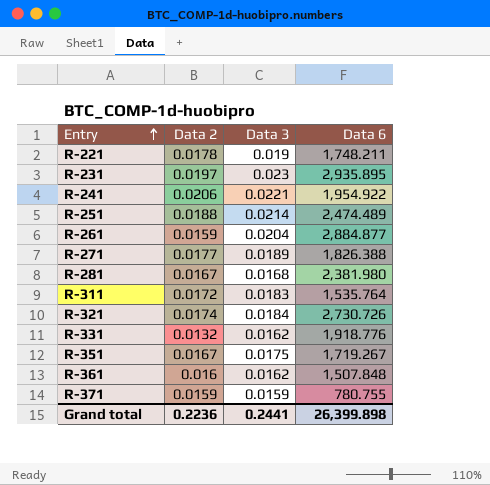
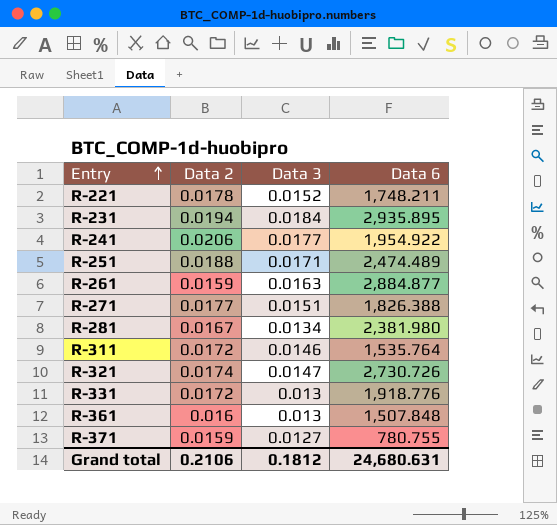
row R-351: 0.0167 | 0.0175 | 1,719.267 -> none
R-221 | Data 3: 0.019 -> 0.0152
R-231 | Data 2: 0.0197 -> 0.0194
R-231 | Data 3: 0.023 -> 0.0184
R-241 | Data 3: 0.0221 -> 0.0177
R-251 | Data 3: 0.0214 -> 0.0171
R-261 | Data 3: 0.0204 -> 0.0163
R-271 | Data 3: 0.0189 -> 0.0151
R-281 | Data 3: 0.0168 -> 0.0134
R-311 | Data 3: 0.0183 -> 0.0146
R-321 | Data 3: 0.0184 -> 0.0147
R-331 | Data 2: 0.0132 -> 0.0172
R-331 | Data 3: 0.0162 -> 0.013
R-361 | Data 3: 0.0162 -> 0.013
R-371 | Data 3: 0.0159 -> 0.0127
Grand total | Data 2: 0.2236 -> 0.2106
Grand total | Data 3: 0.2441 -> 0.1812
Grand total | Data 6: 26,399.898 -> 24,680.631

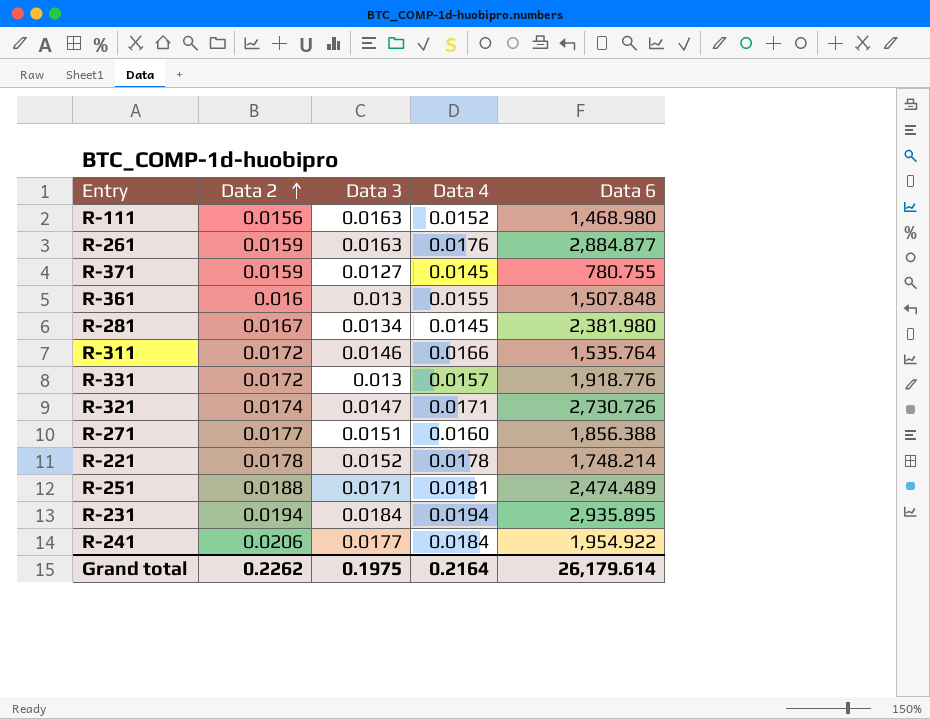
row order: Entry ascending -> Data 2 ascending
column Data 4 | position: none -> 4
row R-111: none -> 0.0156 | 0.0163 | 0.0152 | 1,468.980
R-271 | Data 6: 1,826.388 -> 1,856.388
R-221 | Data 6: 1,748.211 -> 1,748.214
Grand total | Data 2: 0.2106 -> 0.2262
Grand total | Data 3: 0.1812 -> 0.1975
Grand total | Data 6: 24,680.631 -> 26,179.614

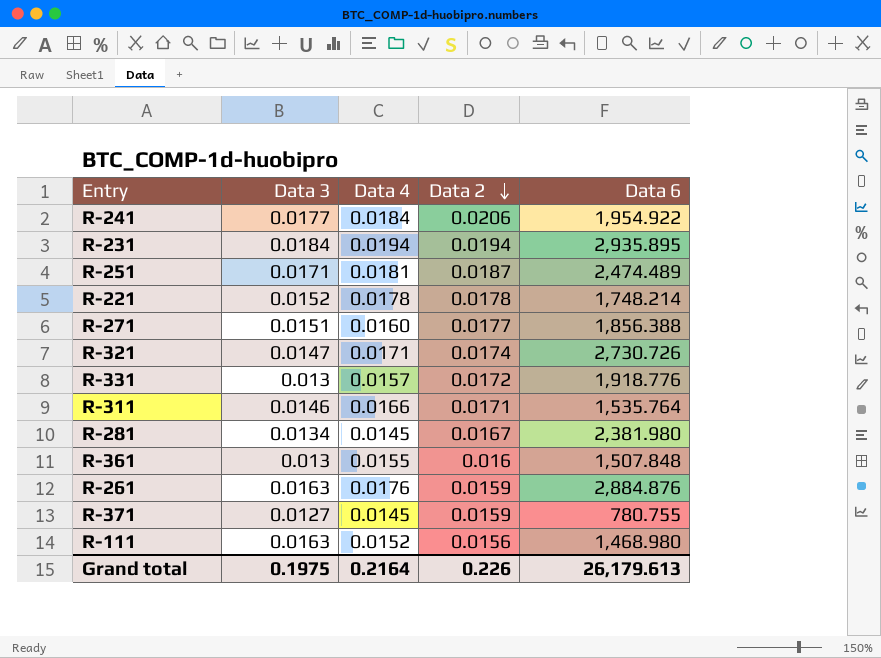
row order: Data 2 ascending -> Data 2 descending
column Data 2 | position: 2 -> 4
R-251 | Data 2: 0.0188 -> 0.0187
R-311 | Data 2: 0.0172 -> 0.0171
R-261 | Data 6: 2,884.877 -> 2,884.876
Grand total | Data 2: 0.2262 -> 0.226
Grand total | Data 6: 26,179.614 -> 26,179.613

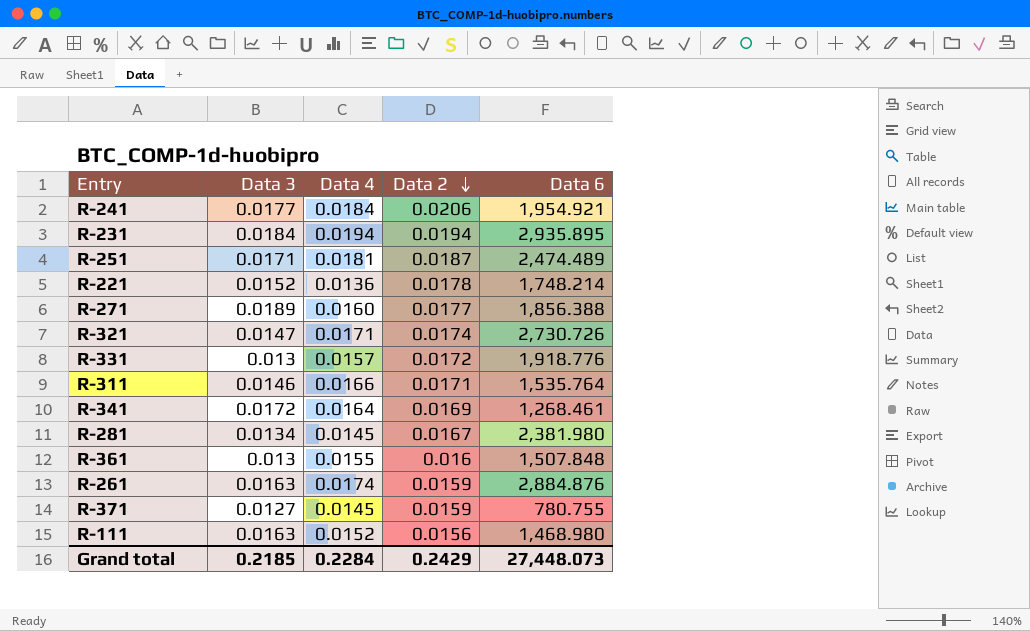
R-241 | Data 6: 1,954.922 -> 1,954.921
R-221 | Data 4: 0.0178 -> 0.0136
R-271 | Data 3: 0.0151 -> 0.0189
row R-341: none -> 0.0172 | 0.0164 | 0.0169 | 1,268.461
R-261 | Data 4: 0.0176 -> 0.0174
Grand total | Data 3: 0.1975 -> 0.2185
Grand total | Data 4: 0.2164 -> 0.2284
Grand total | Data 2: 0.226 -> 0.2429
Grand total | Data 6: 26,179.613 -> 27,448.073

